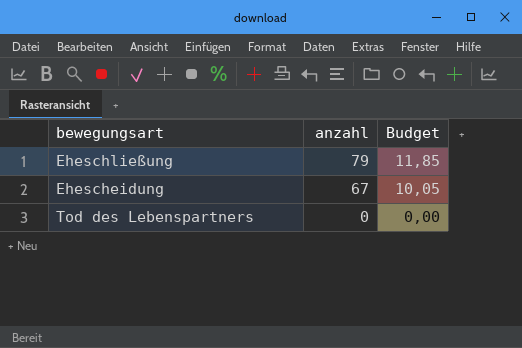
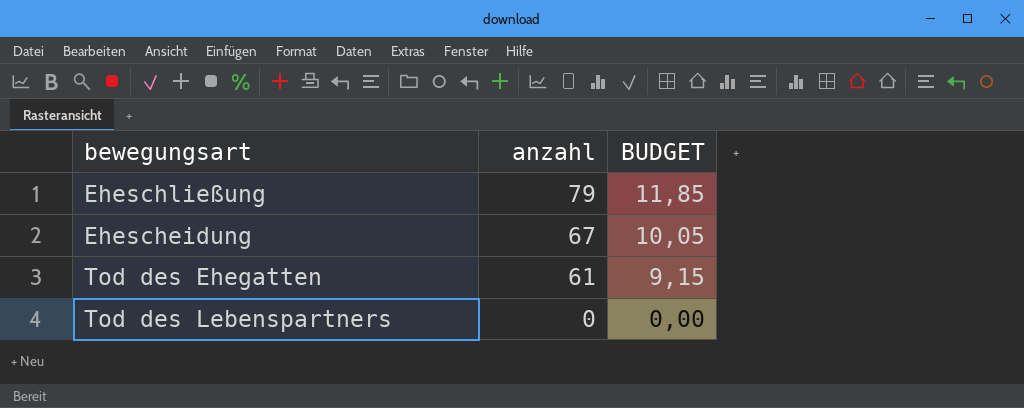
column name: Budget -> BUDGET
row Tod des Ehegatten: none -> 61 | 9,15

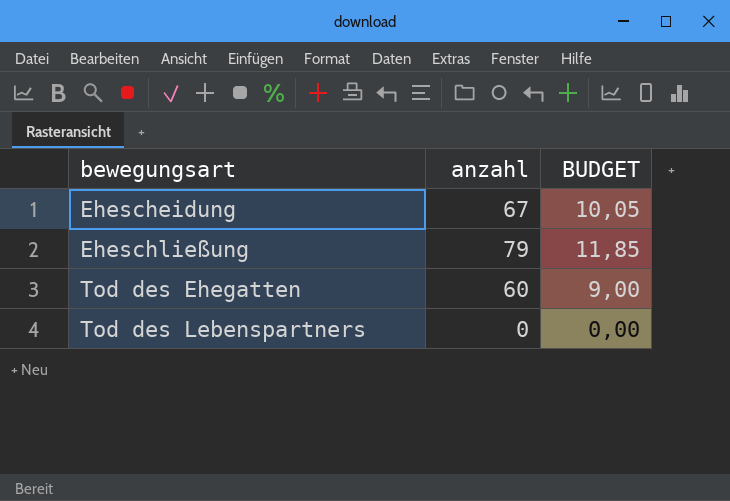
row order: anzahl descending -> bewegungsart ascending
Tod des Ehegatten | anzahl: 61 -> 60
Tod des Ehegatten | BUDGET: 9,15 -> 9,00

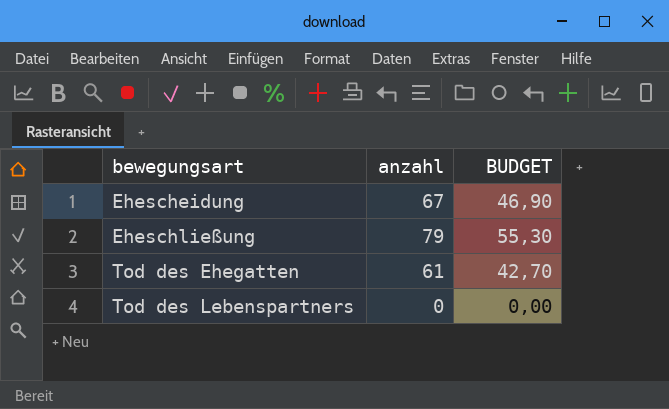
column BUDGET | formula: [anzahl] * 0,15 -> [anzahl] * 0,7
Tod des Ehegatten | anzahl: 60 -> 61

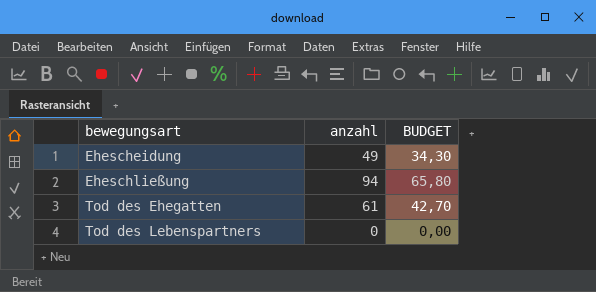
Ehescheidung | anzahl: 67 -> 49
Ehescheidung | BUDGET: 46,90 -> 34,30
Eheschließung | anzahl: 79 -> 94
Eheschließung | BUDGET: 55,30 -> 65,80

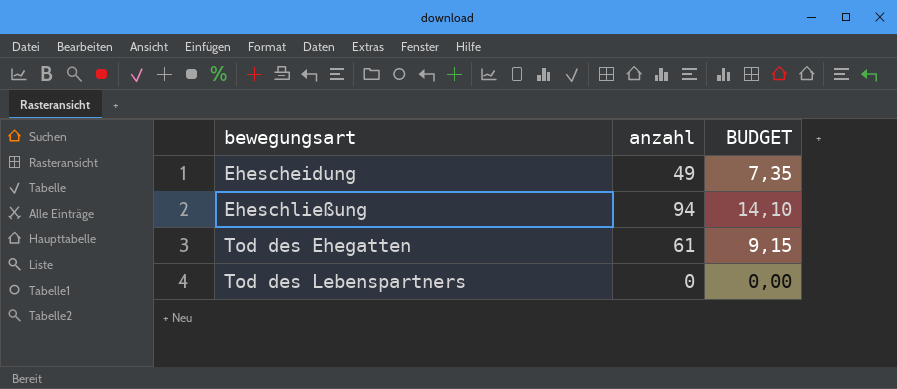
column BUDGET | formula: [anzahl] * 0,7 -> [anzahl] * 0,15

